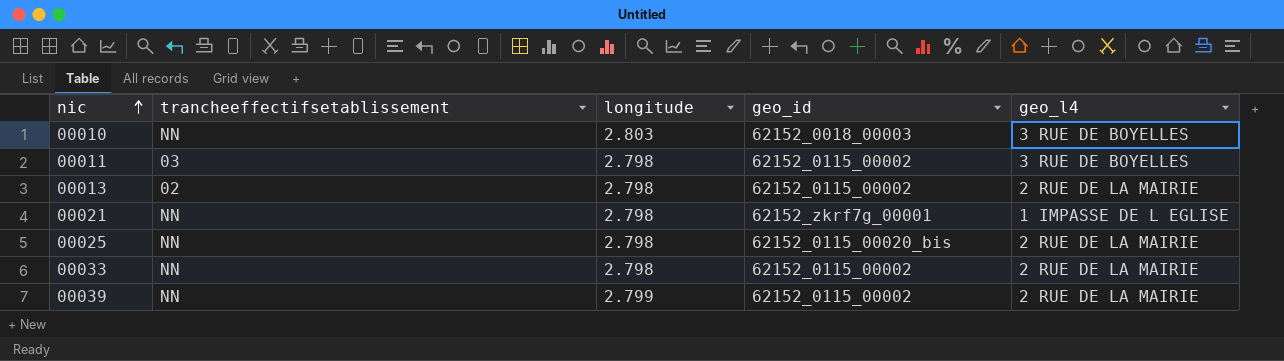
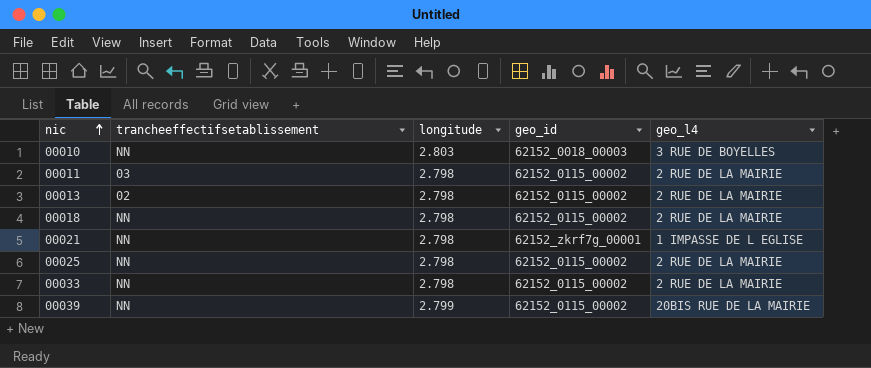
00011 | geo_l4: 3 RUE DE BOYELLES -> 2 RUE DE LA MAIRIE
row 00018: none -> NN | 2.798 | 62152_0115_00002 | 2 RUE DE LA MAIRIE
00025 | geo_id: 62152_0115_00020_bis -> 62152_0115_00002
00039 | geo_l4: 2 RUE DE LA MAIRIE -> 20BIS RUE DE LA MAIRIE

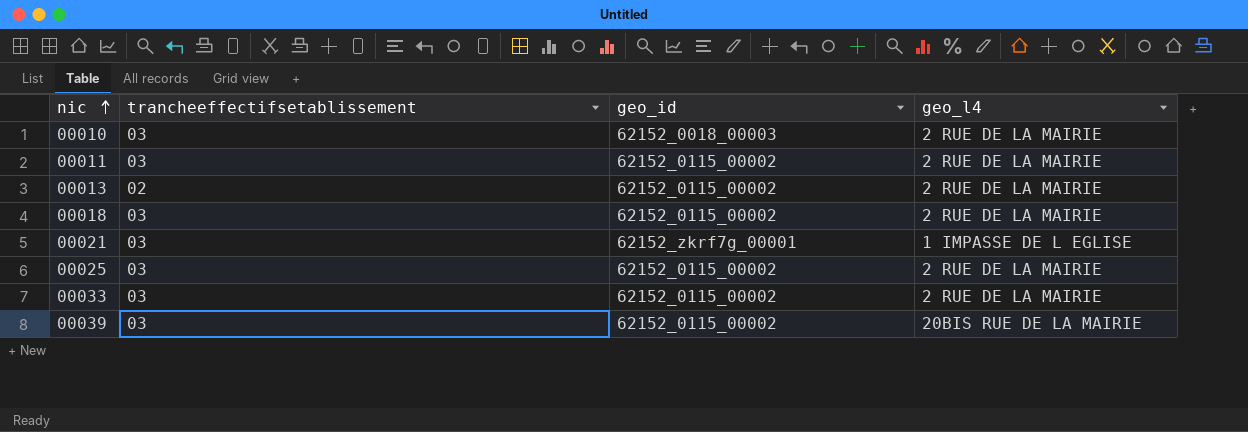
column longitude | position: 3 -> none
00010 | trancheeffectifsetablissement: NN -> 03
00010 | geo_l4: 3 RUE DE BOYELLES -> 2 RUE DE LA MAIRIE
00018 | trancheeffectifsetablissement: NN -> 03
00021 | trancheeffectifsetablissement: NN -> 03
00025 | trancheeffectifsetablissement: NN -> 03
00033 | trancheeffectifsetablissement: NN -> 03
00039 | trancheeffectifsetablissement: NN -> 03

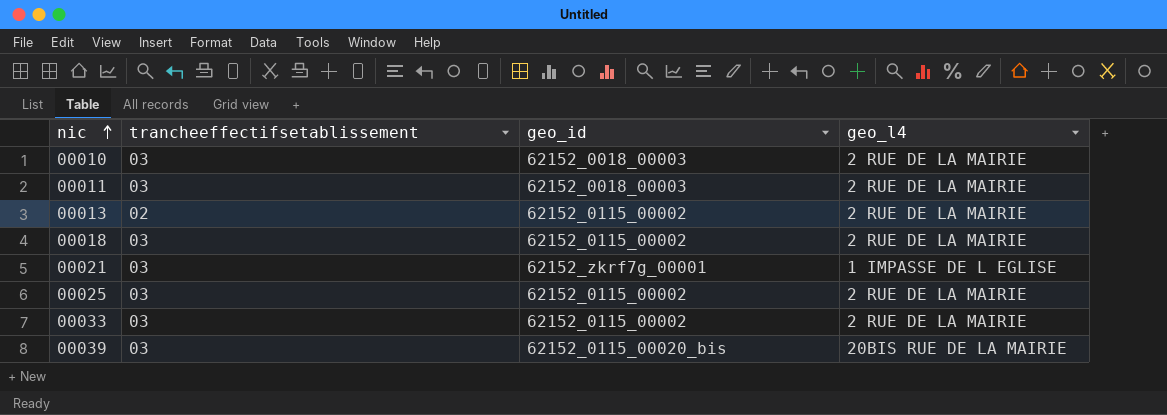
00011 | geo_id: 62152_0115_00002 -> 62152_0018_00003
00039 | geo_id: 62152_0115_00002 -> 62152_0115_00020_bis

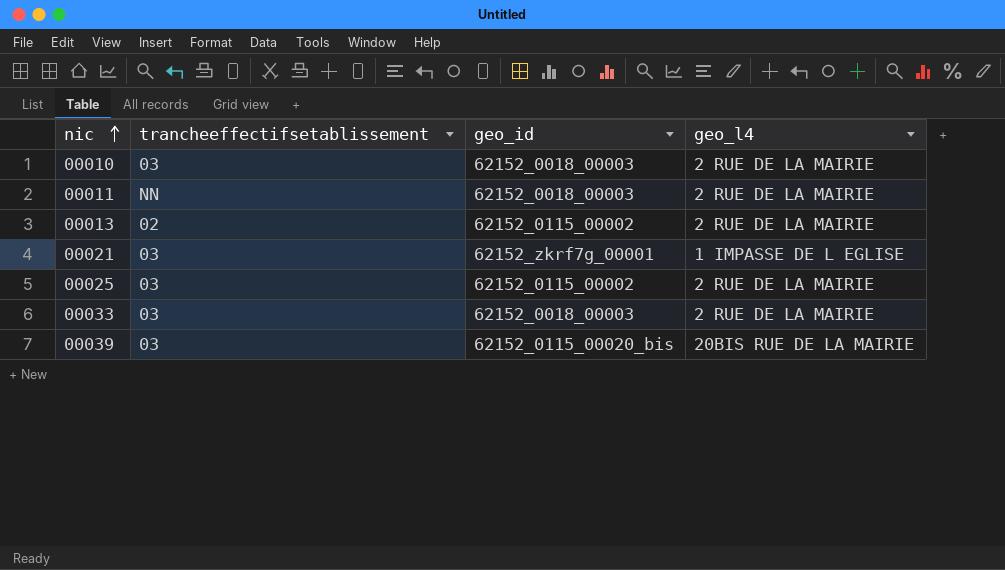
row 00018: 03 | 62152_0115_00002 | 2 RUE DE LA MAIRIE -> none
00011 | trancheeffectifsetablissement: 03 -> NN
00033 | geo_id: 62152_0115_00002 -> 62152_0018_00003

